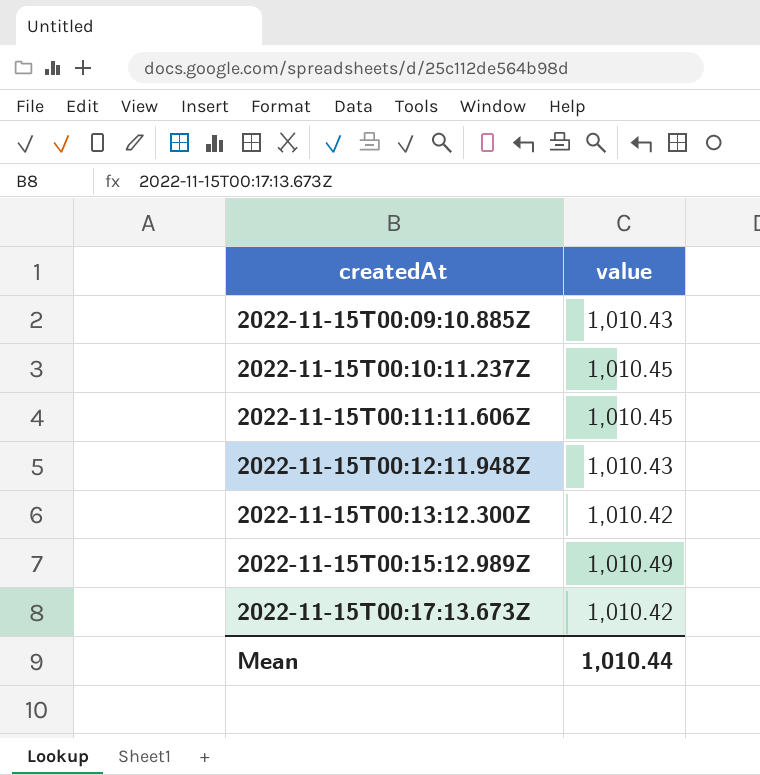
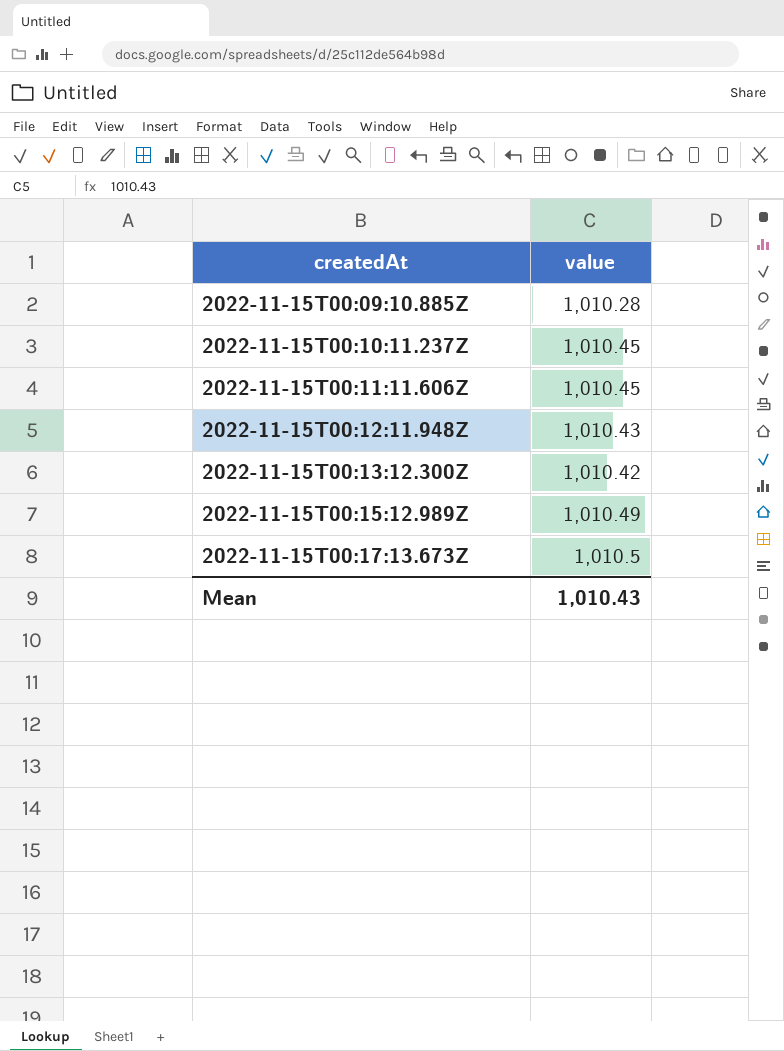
2022-11-15T00:09:10.885Z | value: 1,010.43 -> 1,010.28
2022-11-15T00:17:13.673Z | value: 1,010.42 -> 1,010.5
Mean | value: 1,010.44 -> 1,010.43

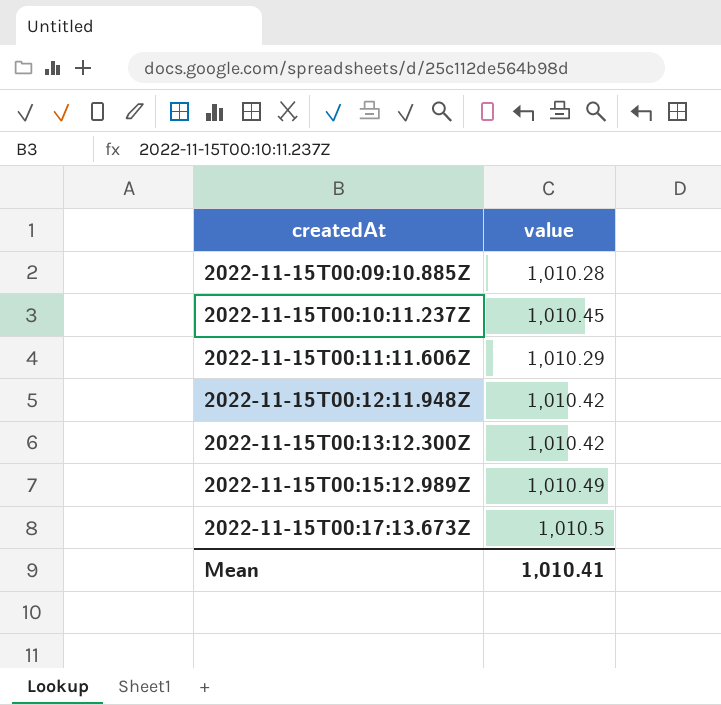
2022-11-15T00:11:11.606Z | value: 1,010.45 -> 1,010.29
2022-11-15T00:12:11.948Z | value: 1,010.43 -> 1,010.42
Mean | value: 1,010.43 -> 1,010.41

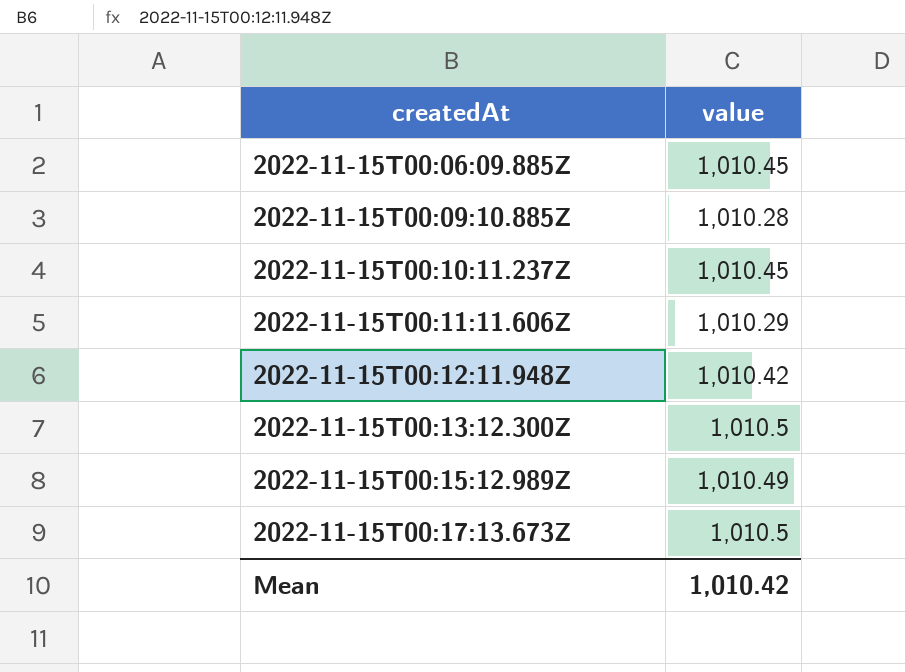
row 2022-11-15T00:06:09.885Z: none -> 1,010.45
2022-11-15T00:13:12.300Z | value: 1,010.42 -> 1,010.5
Mean | value: 1,010.41 -> 1,010.42

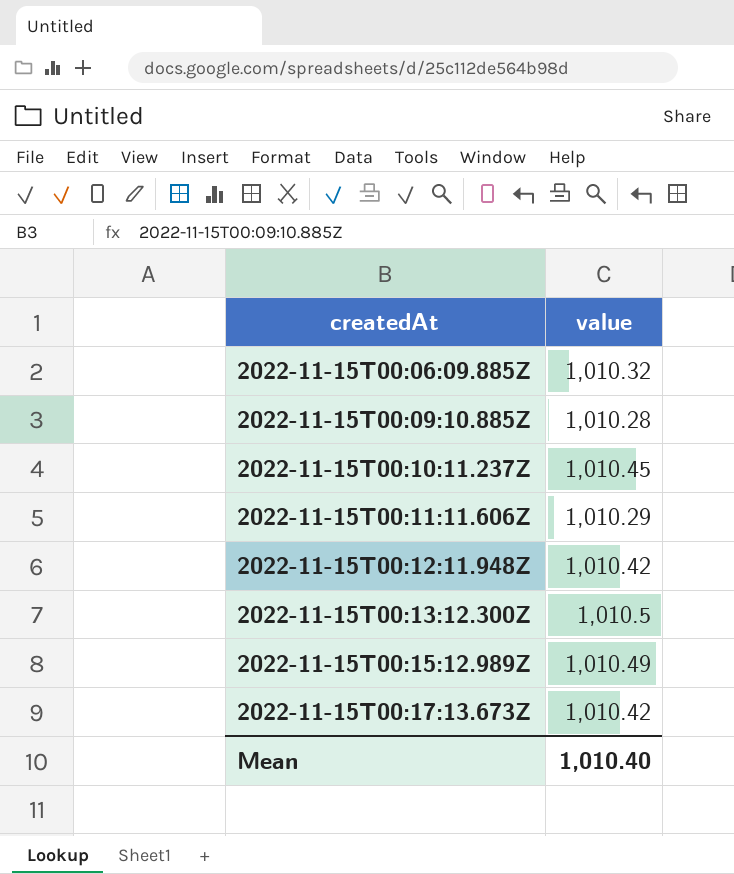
2022-11-15T00:06:09.885Z | value: 1,010.45 -> 1,010.32
2022-11-15T00:17:13.673Z | value: 1,010.5 -> 1,010.42
Mean | value: 1,010.42 -> 1,010.40

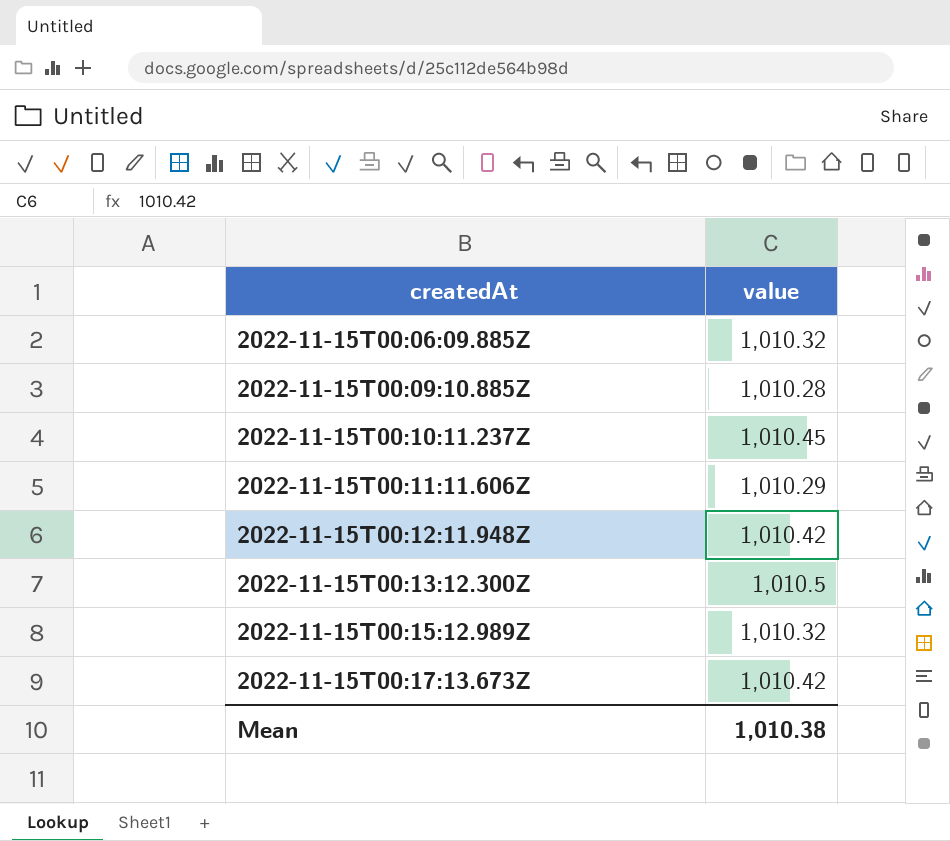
2022-11-15T00:15:12.989Z | value: 1,010.49 -> 1,010.32
Mean | value: 1,010.40 -> 1,010.38

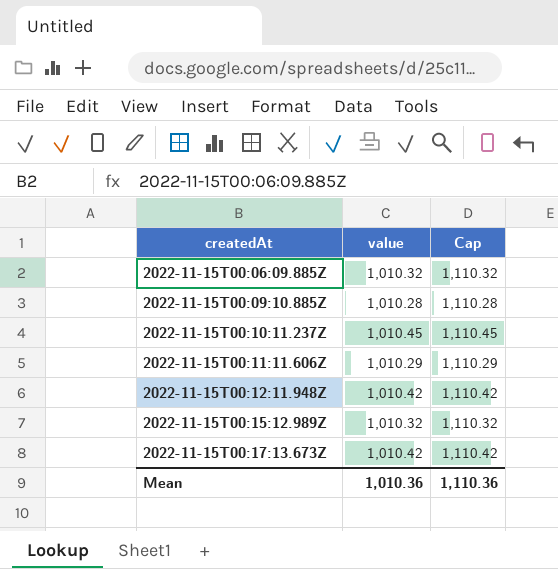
column Cap | formula: none -> [value] + 100
row 2022-11-15T00:13:12.300Z: 1,010.5 -> none
Mean | value: 1,010.38 -> 1,010.36

